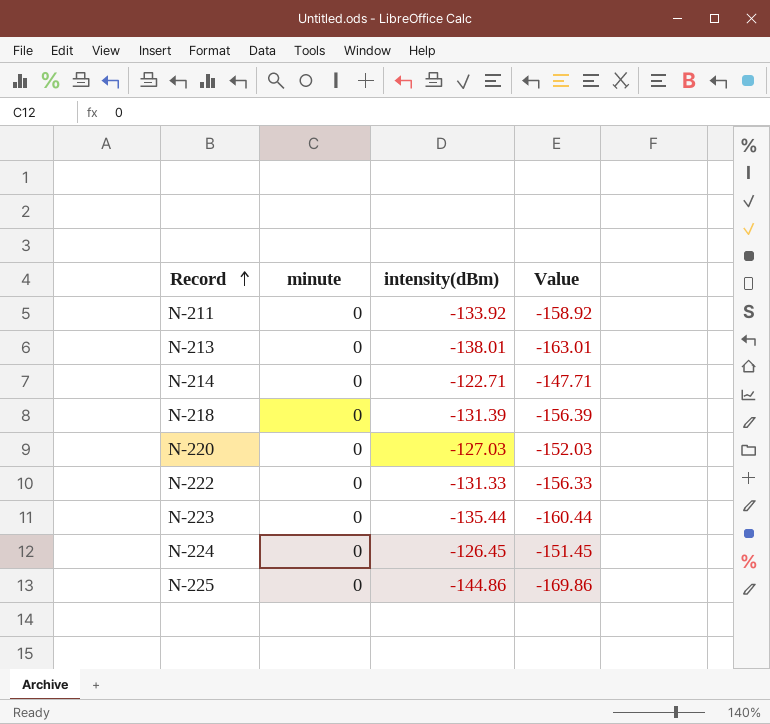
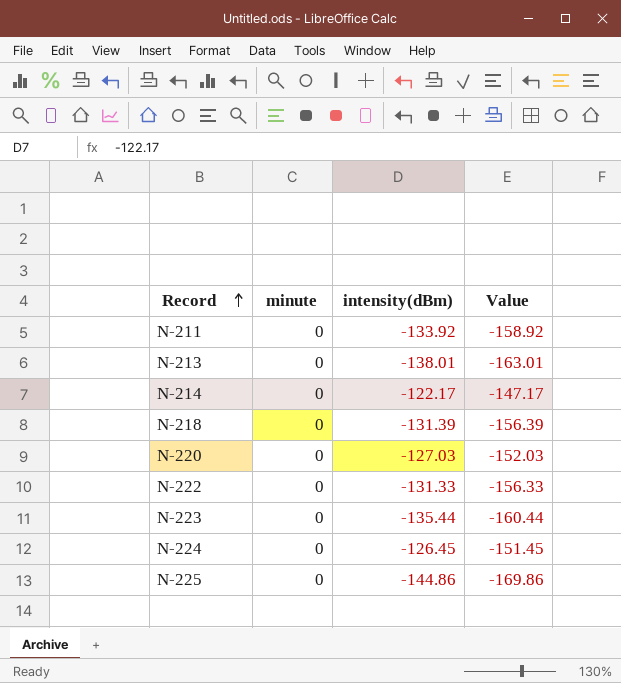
N-214 | intensity(dBm): -122.71 -> -122.17
N-214 | Value: -147.71 -> -147.17

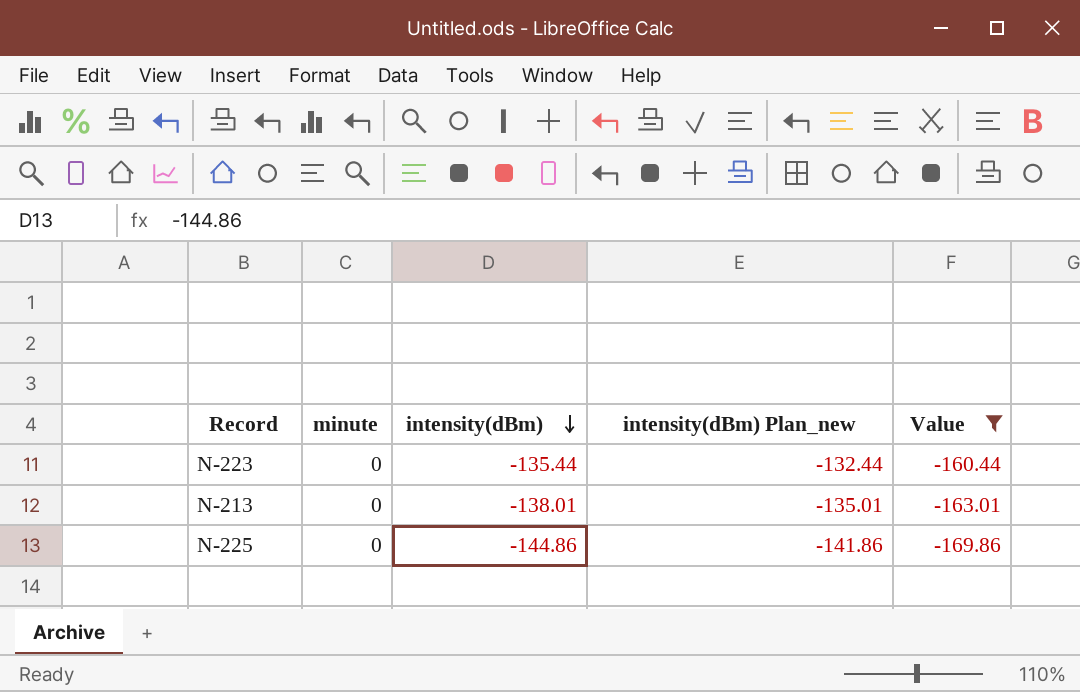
filter: none -> Value <= -160.44
row order: Record ascending -> intensity(dBm) descending
column intensity(dBm) Plan_new | formula: none -> [intensity(dBm)] + 3

